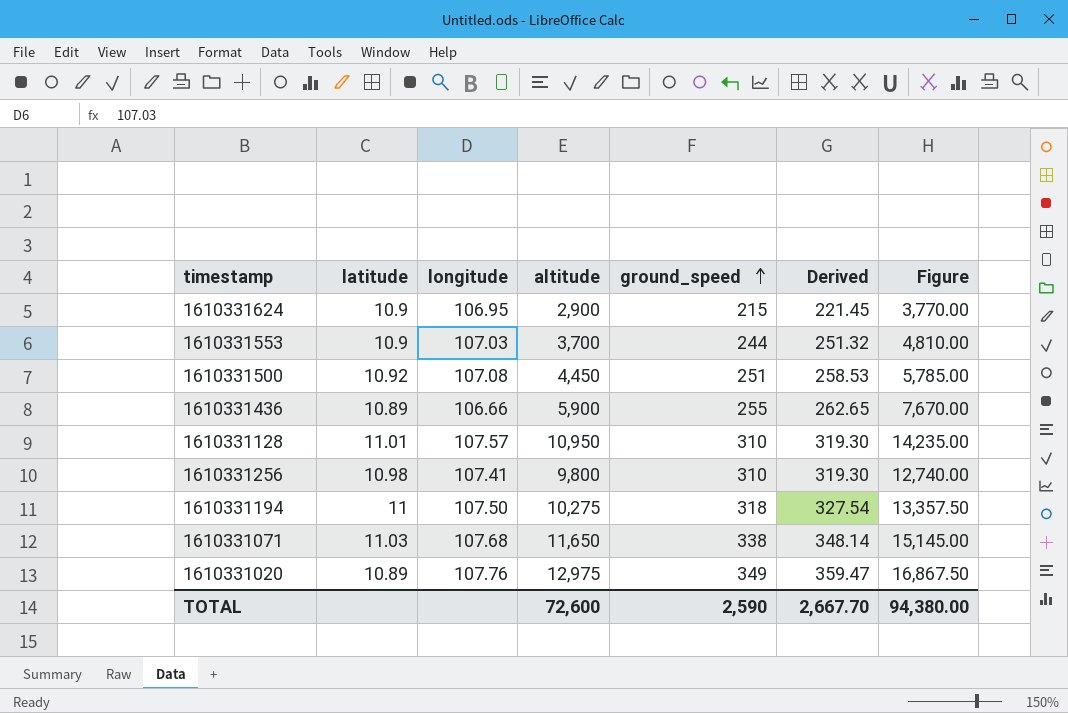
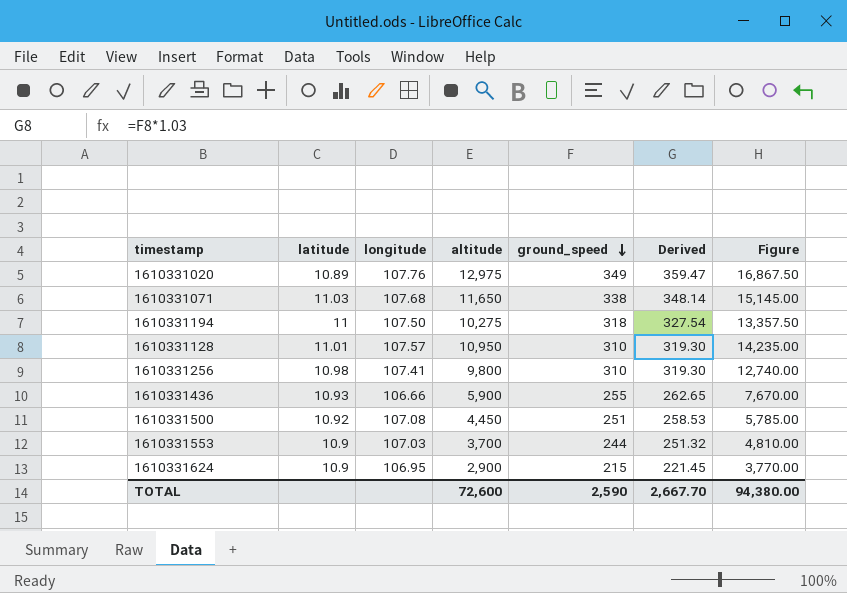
row order: ground_speed ascending -> ground_speed descending
1610331436 | latitude: 10.89 -> 10.93

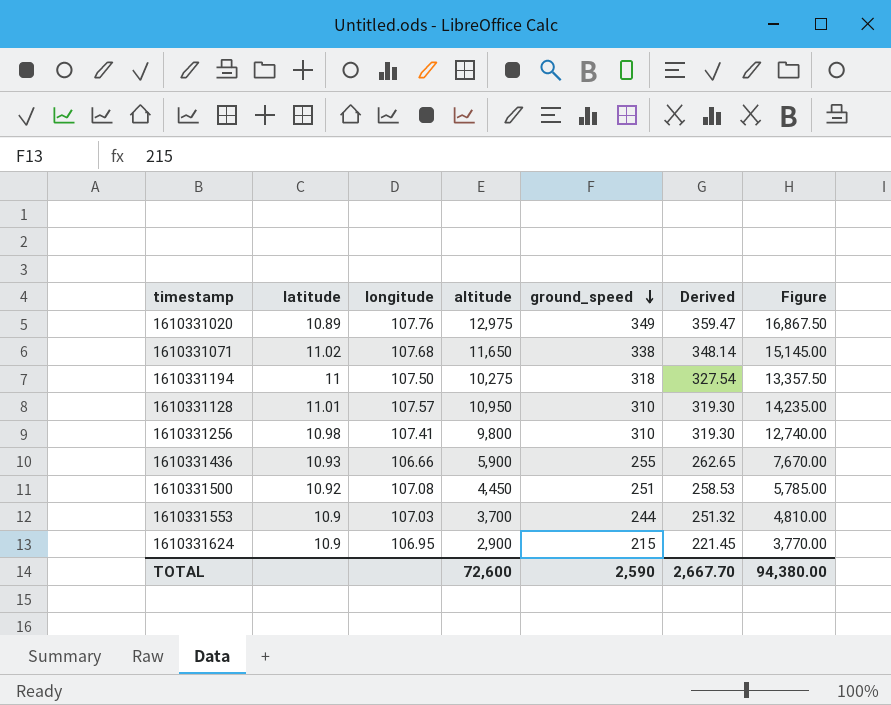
1610331071 | latitude: 11.03 -> 11.02

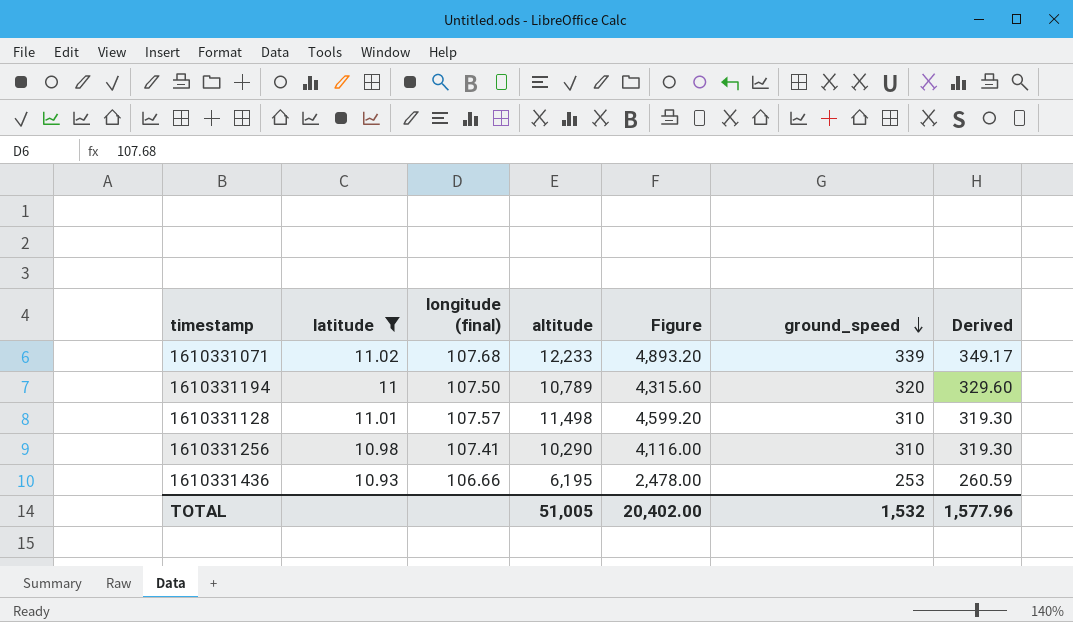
filter: none -> latitude >= 10.93
column name: longitude -> longitude (final)
column Figure | formula: [altitude] * 1.3 -> [altitude] * 0.4
column Figure | position: 7 -> 5
1610331071 | altitude: 11,650 -> 12,233
1610331071 | ground_speed: 338 -> 339
1610331071 | Derived: 348.14 -> 349.17
1610331194 | altitude: 10,275 -> 10,789
1610331194 | ground_speed: 318 -> 320
1610331194 | Derived: 327.54 -> 329.60
1610331128 | altitude: 10,950 -> 11,498
1610331256 | altitude: 9,800 -> 10,290
1610331436 | altitude: 5,900 -> 6,195
1610331436 | ground_speed: 255 -> 253
1610331436 | Derived: 262.65 -> 260.59
TOTAL | altitude: 72,600 -> 51,005
TOTAL | Figure: 94,380.00 -> 20,402.00
TOTAL | ground_speed: 2,590 -> 1,532
TOTAL | Derived: 2,667.70 -> 1,577.96

